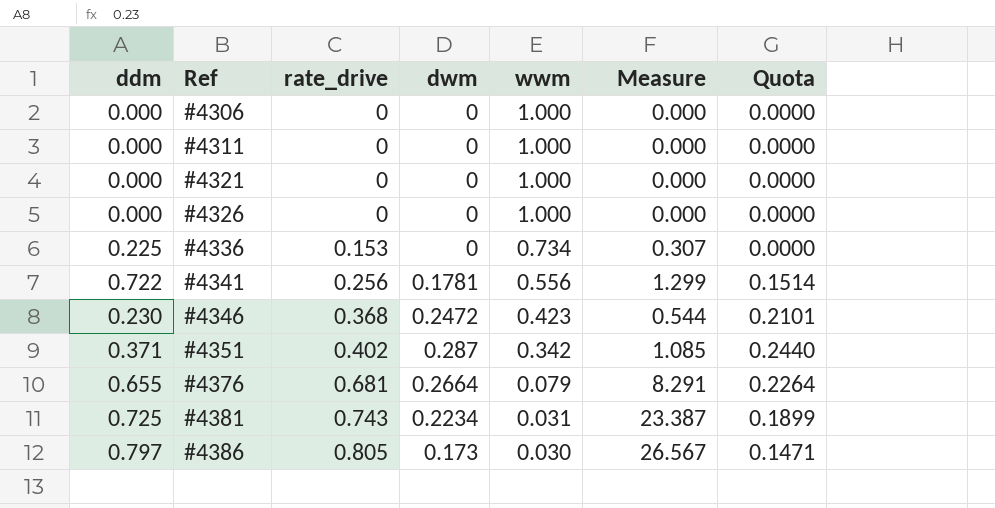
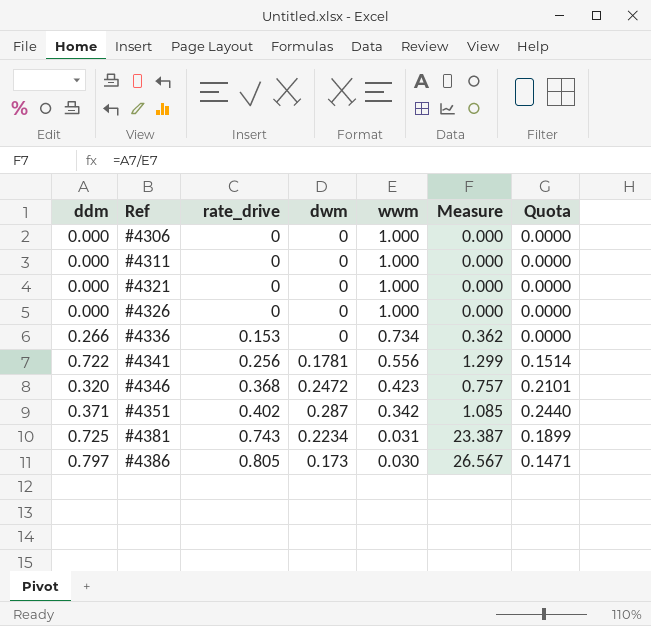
row #4376: 0.655 | 0.681 | 0.2664 | 0.079 | 8.291 | 0.2264 -> none
#4336 | ddm: 0.225 -> 0.266
#4336 | Measure: 0.307 -> 0.362
#4346 | ddm: 0.230 -> 0.320
#4346 | Measure: 0.544 -> 0.757

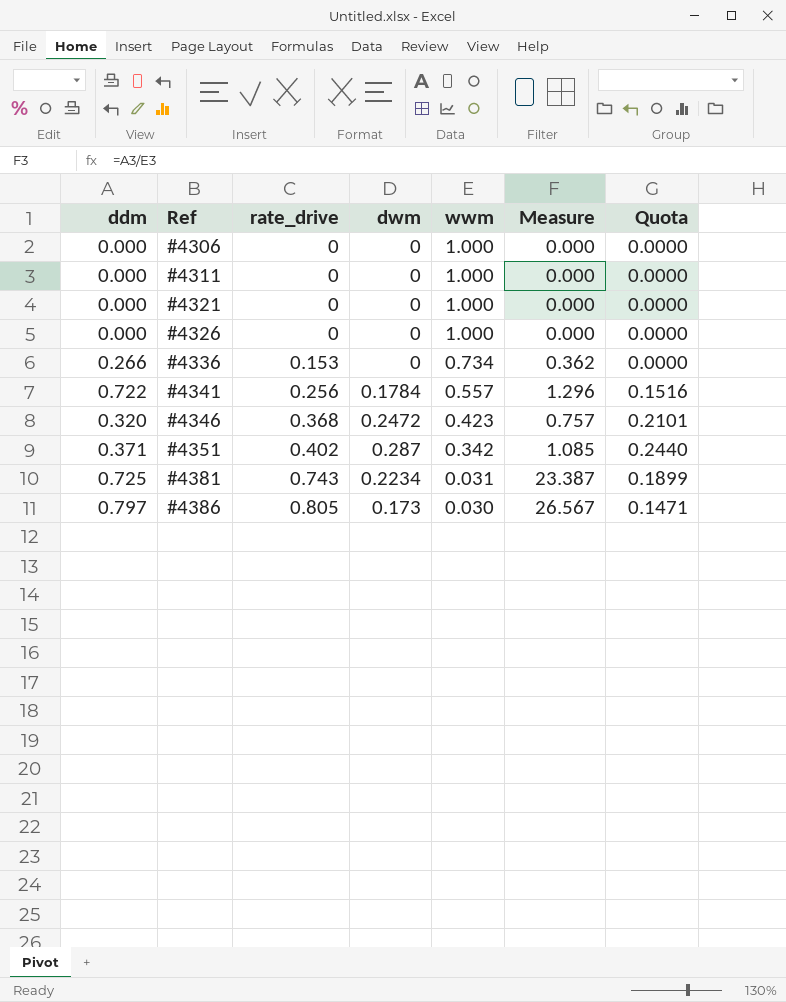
#4341 | dwm: 0.1781 -> 0.1784
#4341 | wwm: 0.556 -> 0.557
#4341 | Measure: 1.299 -> 1.296
#4341 | Quota: 0.1514 -> 0.1516

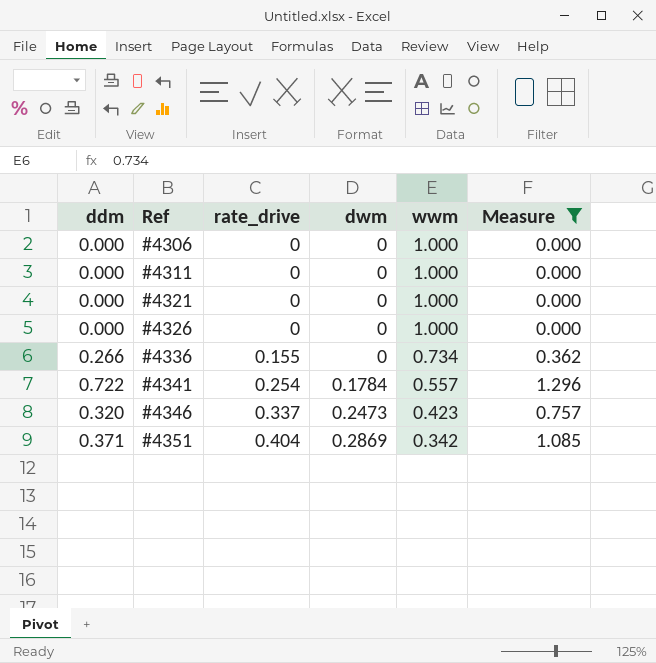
filter: none -> Measure <= 1.296
column Quota | formula: [dwm] * 0.85 -> none
#4336 | rate_drive: 0.153 -> 0.155
#4341 | rate_drive: 0.256 -> 0.254
#4346 | rate_drive: 0.368 -> 0.337
#4346 | dwm: 0.2472 -> 0.2473
#4351 | rate_drive: 0.402 -> 0.404
#4351 | dwm: 0.287 -> 0.2869

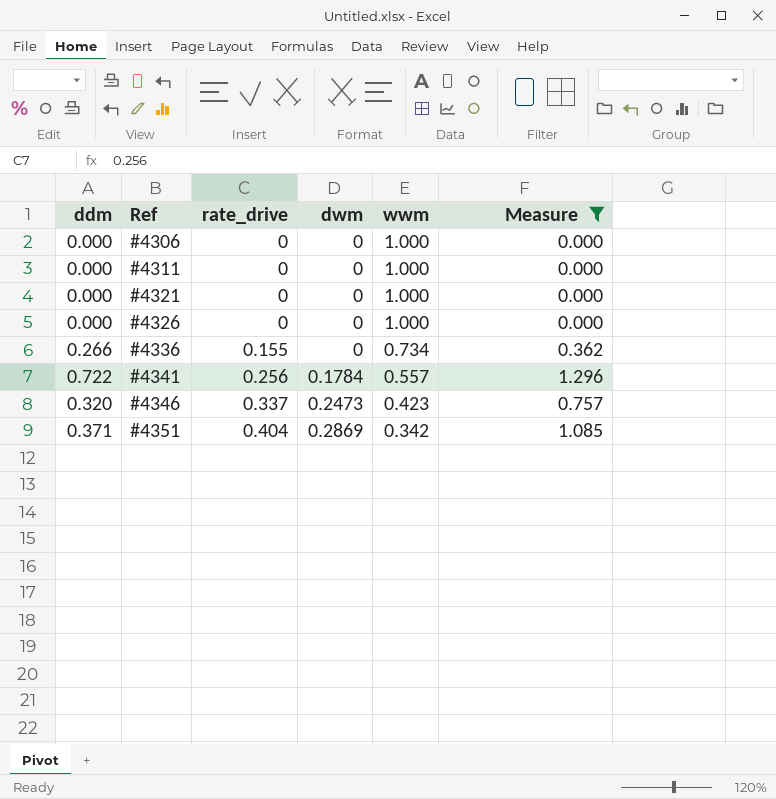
#4341 | rate_drive: 0.254 -> 0.256

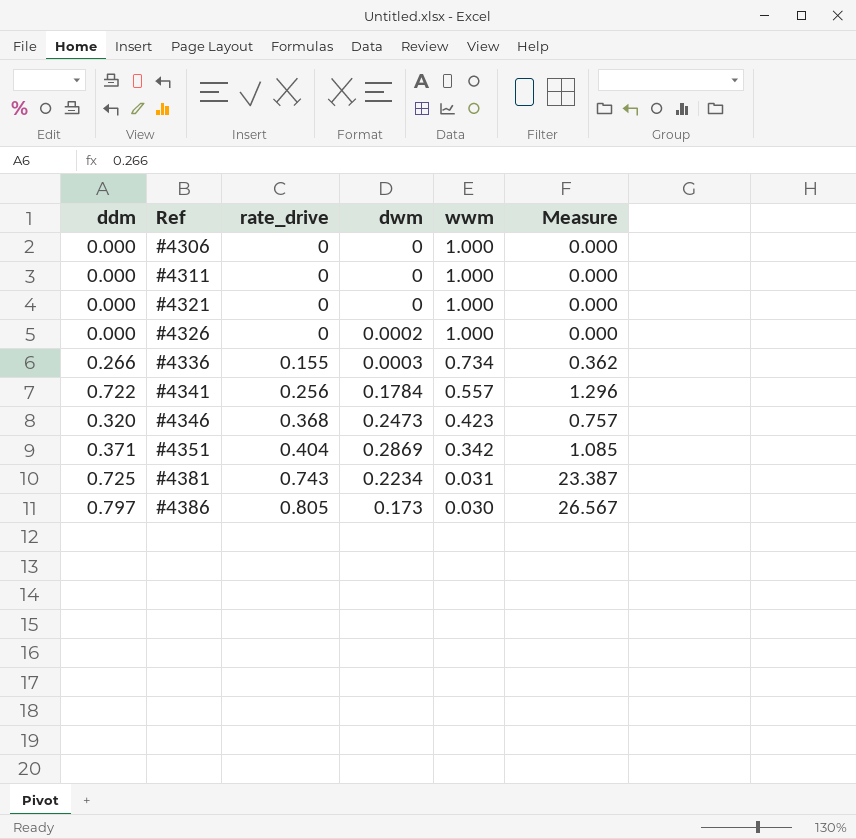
filter: Measure <= 1.296 -> none
#4326 | dwm: 0 -> 0.0002
#4336 | dwm: 0 -> 0.0003
#4346 | rate_drive: 0.337 -> 0.368

